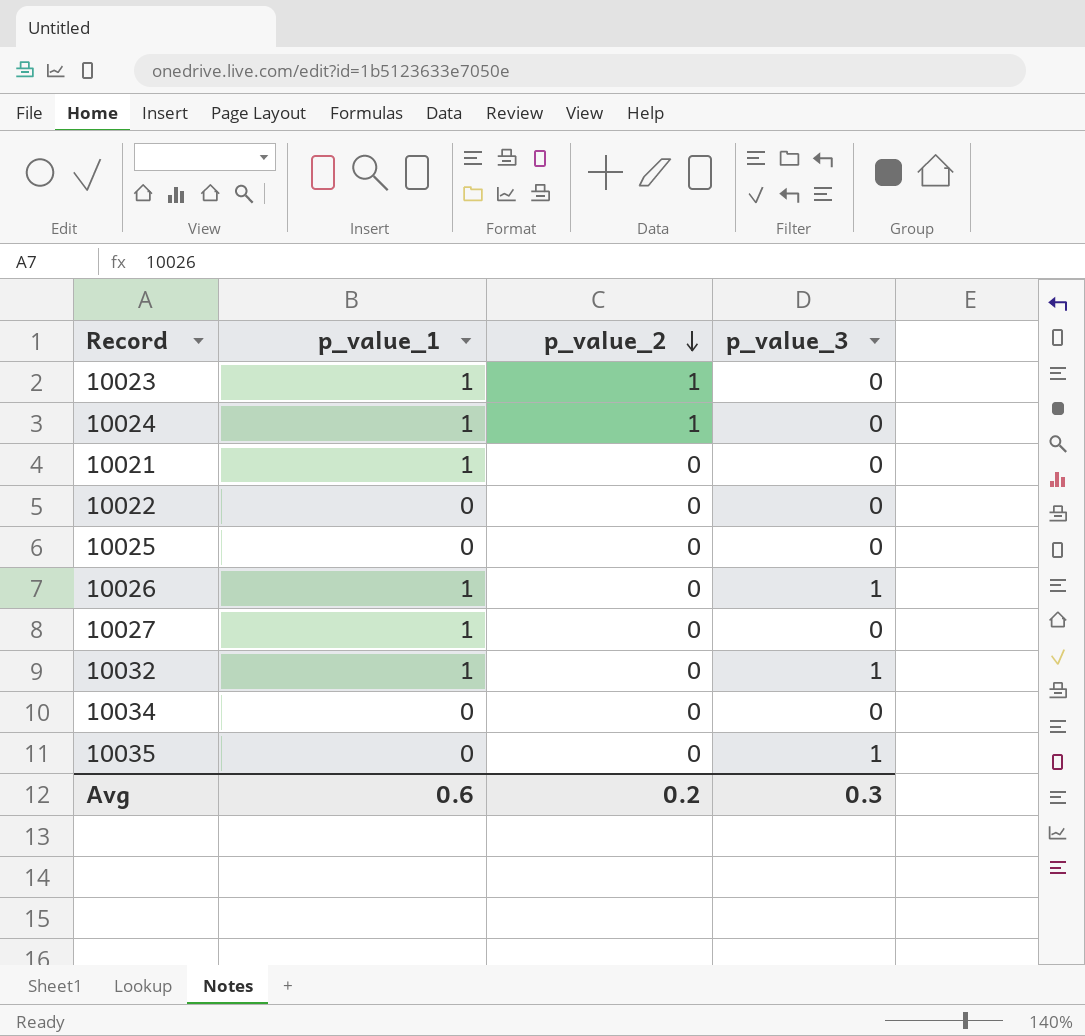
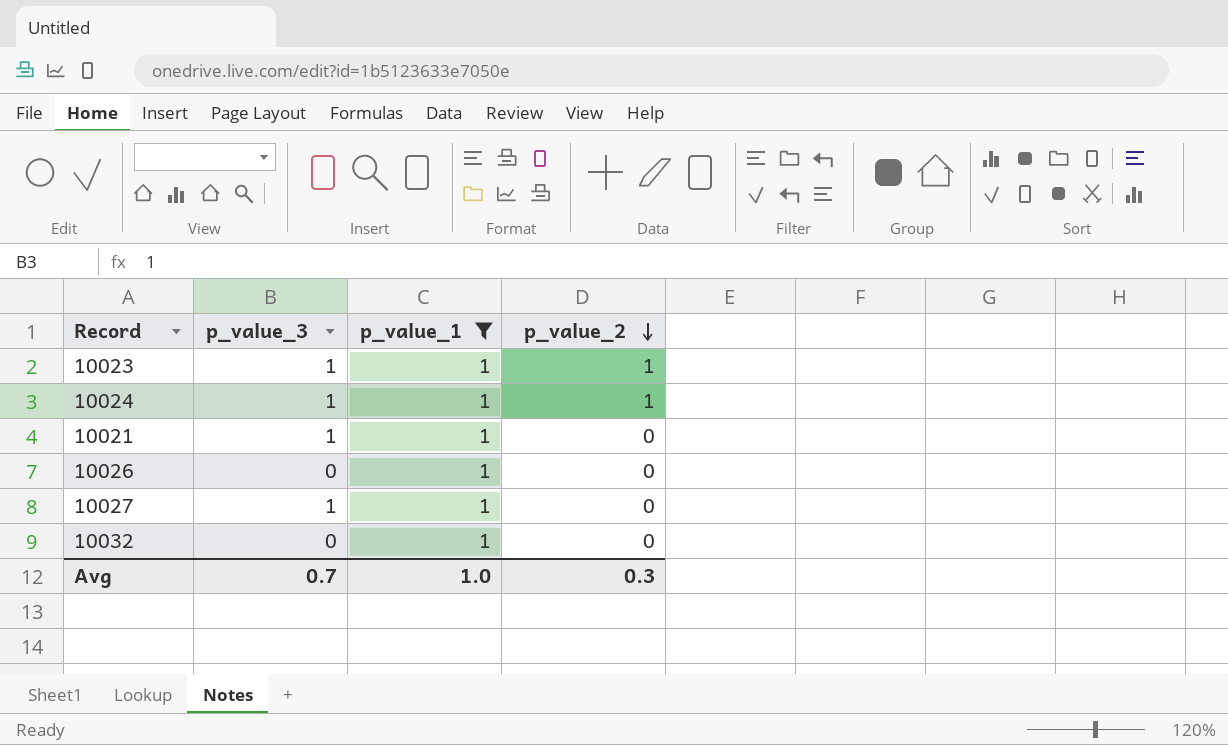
filter: none -> p_value_1 = 1
column p_value_3 | position: 4 -> 2
10023 | p_value_3: 0 -> 1
10024 | p_value_3: 0 -> 1
10021 | p_value_3: 0 -> 1
10026 | p_value_3: 1 -> 0
10027 | p_value_3: 0 -> 1
10032 | p_value_3: 1 -> 0
Avg | p_value_3: 0.3 -> 0.7
Avg | p_value_1: 0.6 -> 1.0
Avg | p_value_2: 0.2 -> 0.3

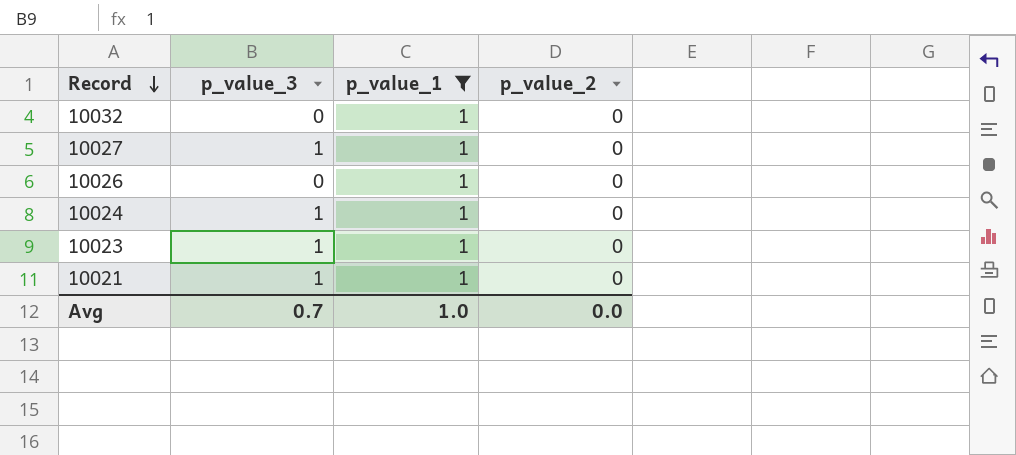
row order: p_value_2 descending -> Record descending
10024 | p_value_2: 1 -> 0
10023 | p_value_2: 1 -> 0
Avg | p_value_2: 0.3 -> 0.0

